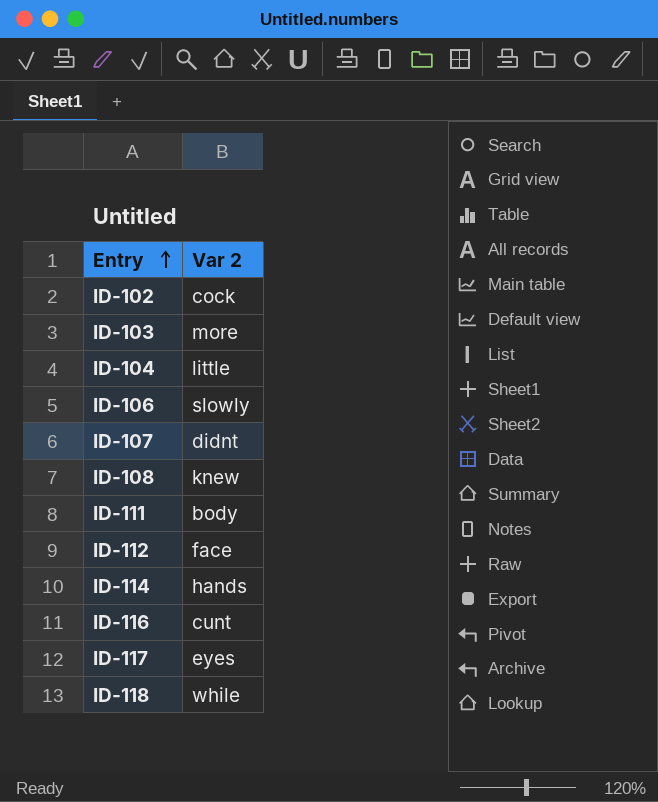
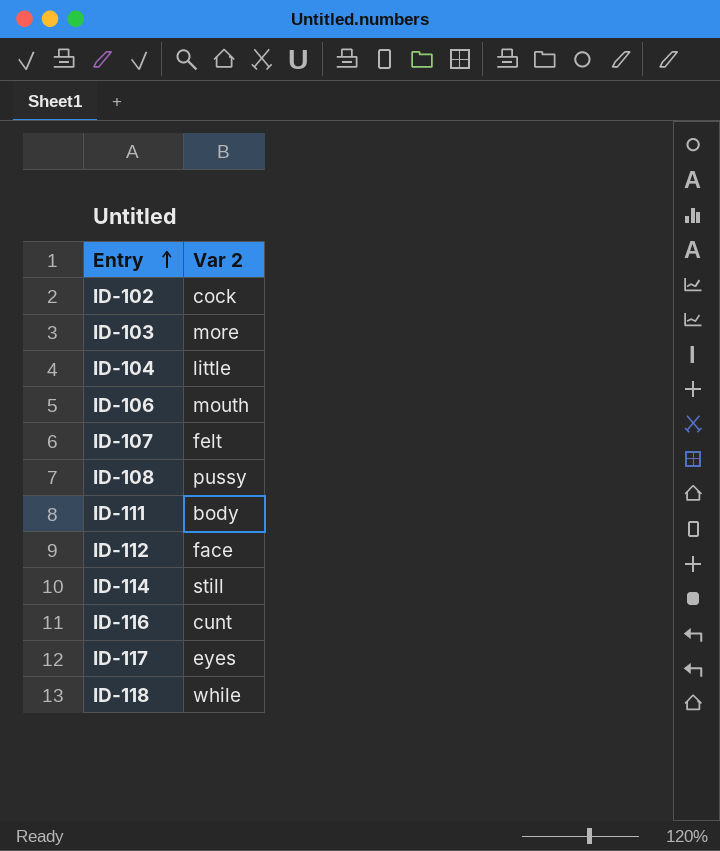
ID-106 | Var 2: slowly -> mouth
ID-107 | Var 2: didnt -> felt
ID-108 | Var 2: knew -> pussy
ID-114 | Var 2: hands -> still

